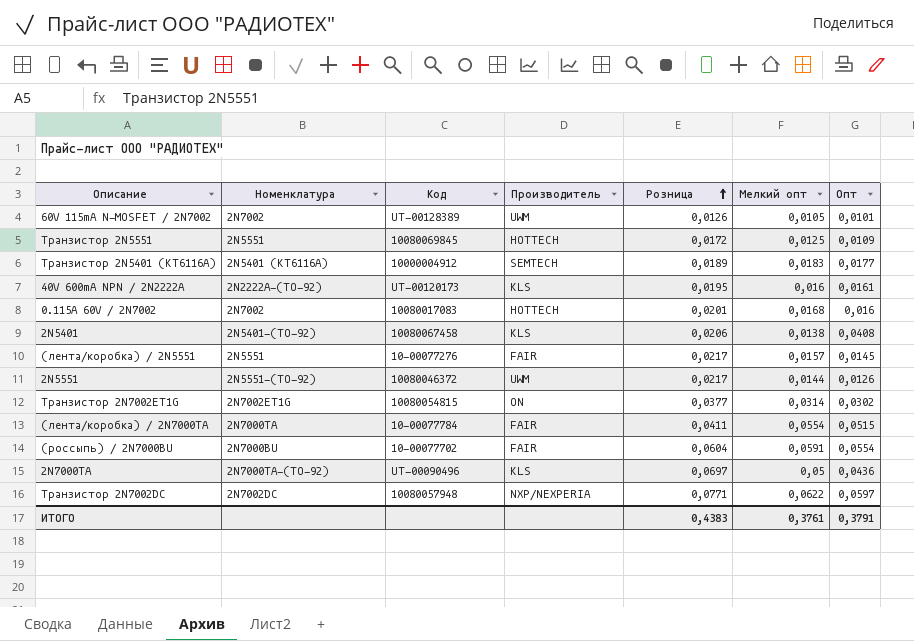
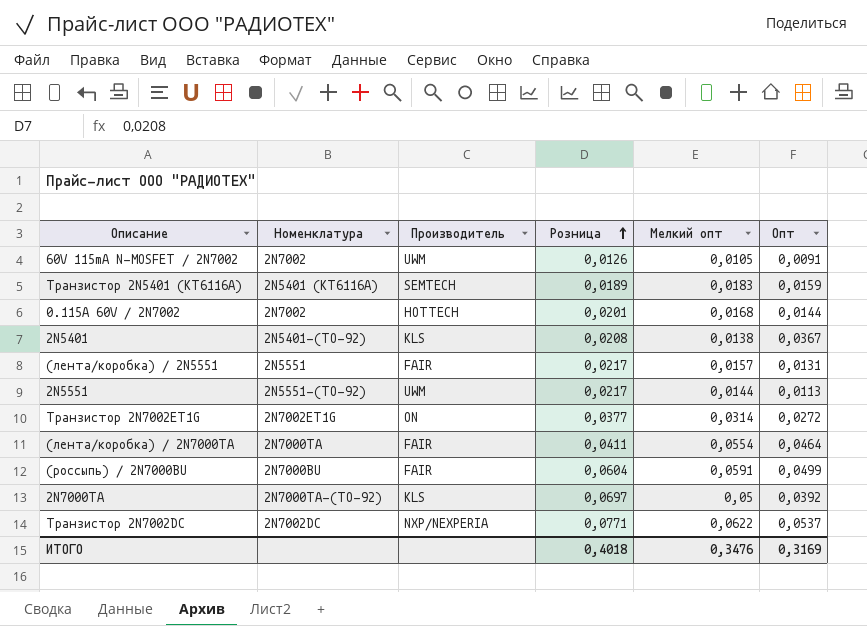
column Код | position: 3 -> none
row Транзистор 2N5551: 2N5551 | 10080069845 | HOTTECH | 0,0172 | 0,0125 | 0,0109 -> none
row 40V 600mA NPN / 2N2222A: 2N2222A-(TO-92) | UT-00120173 | KLS | 0,0195 | 0,016 | 0,0161 -> none
60V 115mA N-MOSFET / 2N7002 | Опт: 0,0101 -> 0,0091
Транзистор 2N5401 (КТ6116А) | Опт: 0,0177 -> 0,0159
0.115A 60V / 2N7002 | Опт: 0,016 -> 0,0144
2N5401 | Розница: 0,0206 -> 0,0208
2N5401 | Опт: 0,0408 -> 0,0367
(лента/коробка) / 2N5551 | Опт: 0,0145 -> 0,0131
2N5551 | Опт: 0,0126 -> 0,0113
Транзистор 2N7002ET1G | Опт: 0,0302 -> 0,0272
(лента/коробка) / 2N7000TA | Опт: 0,0515 -> 0,0464
(россыпь) / 2N7000BU | Опт: 0,0554 -> 0,0499
2N7000TA | Опт: 0,0436 -> 0,0392
Транзистор 2N7002DC | Опт: 0,0597 -> 0,0537
ИТОГО | Розница: 0,4383 -> 0,4018
ИТОГО | Мелкий опт: 0,3761 -> 0,3476
ИТОГО | Опт: 0,3791 -> 0,3169

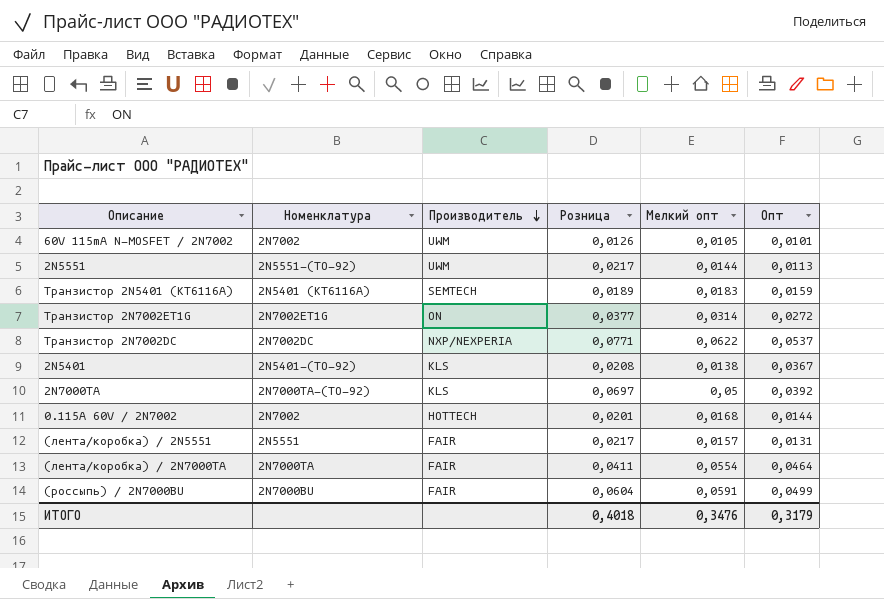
row order: Розница ascending -> Производитель descending
60V 115mA N-MOSFET / 2N7002 | Опт: 0,0091 -> 0,0101
ИТОГО | Опт: 0,3169 -> 0,3179

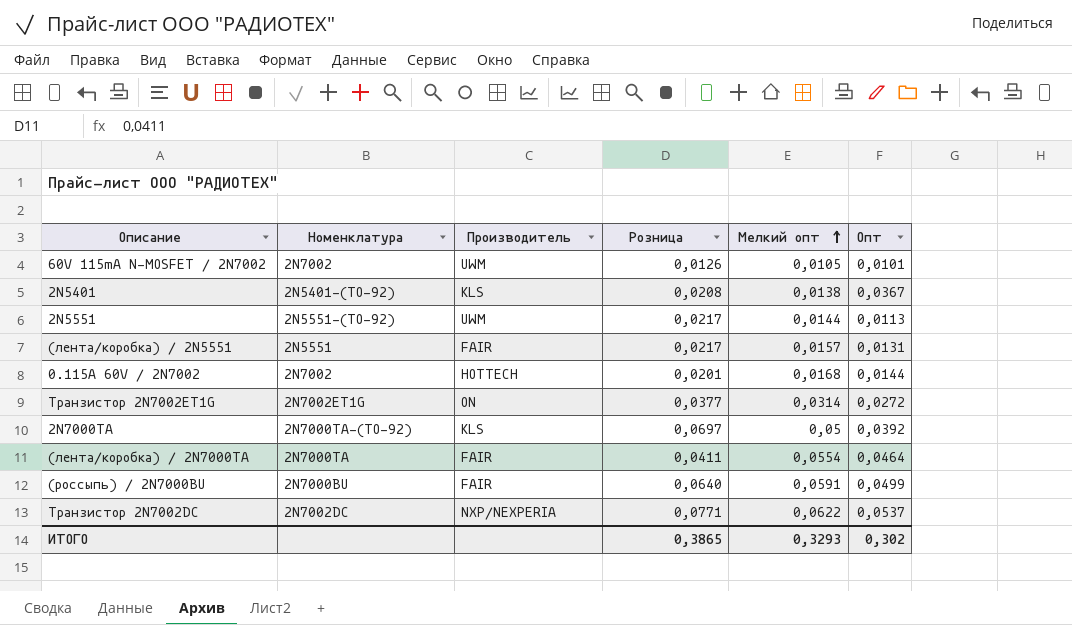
row order: Производитель descending -> Мелкий опт ascending
row Транзистор 2N5401 (КТ6116А): 2N5401 (КТ6116А) | SEMTECH | 0,0189 | 0,0183 | 0,0159 -> none
(россыпь) / 2N7000BU | Розница: 0,0604 -> 0,0640
ИТОГО | Розница: 0,4018 -> 0,3865
ИТОГО | Мелкий опт: 0,3476 -> 0,3293
ИТОГО | Опт: 0,3179 -> 0,302

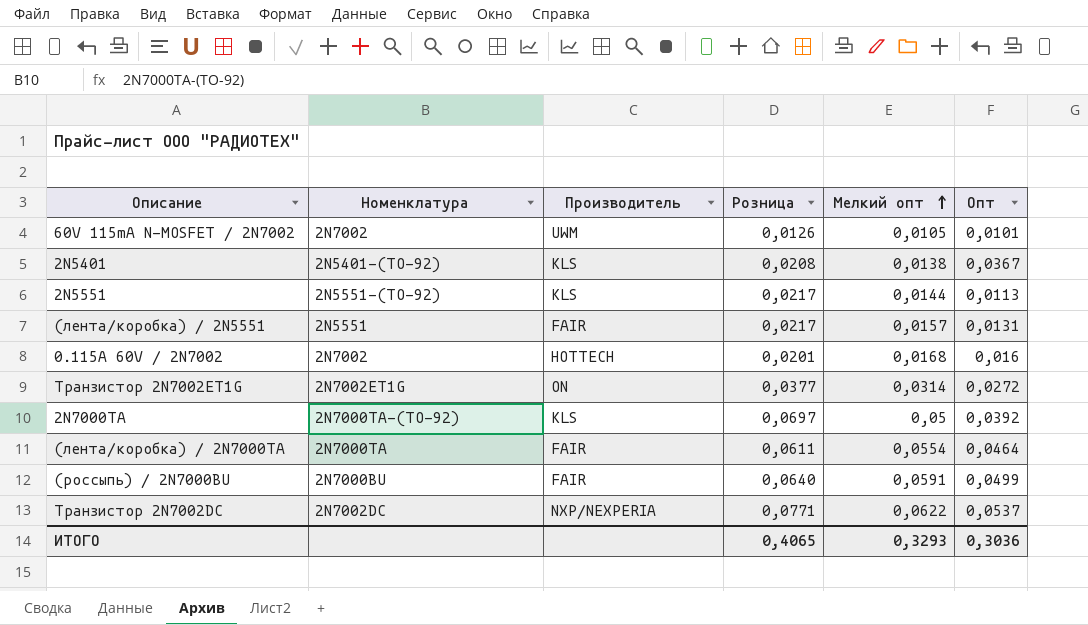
2N5551 | Производитель: UWM -> KLS
0.115A 60V / 2N7002 | Опт: 0,0144 -> 0,016
(лента/коробка) / 2N7000TA | Розница: 0,0411 -> 0,0611
ИТОГО | Розница: 0,3865 -> 0,4065
ИТОГО | Опт: 0,302 -> 0,3036

